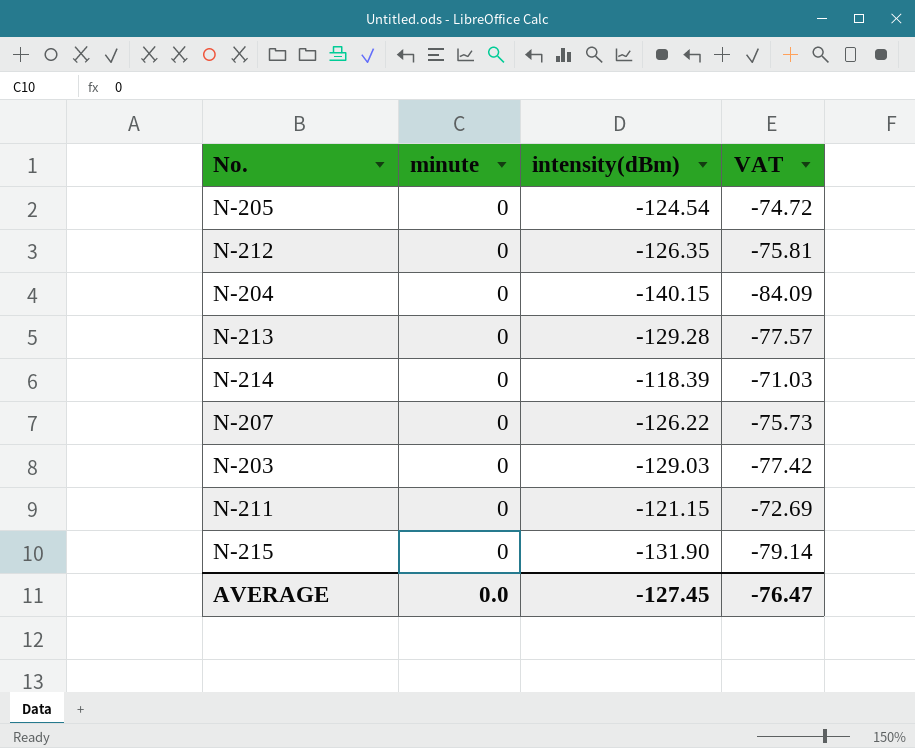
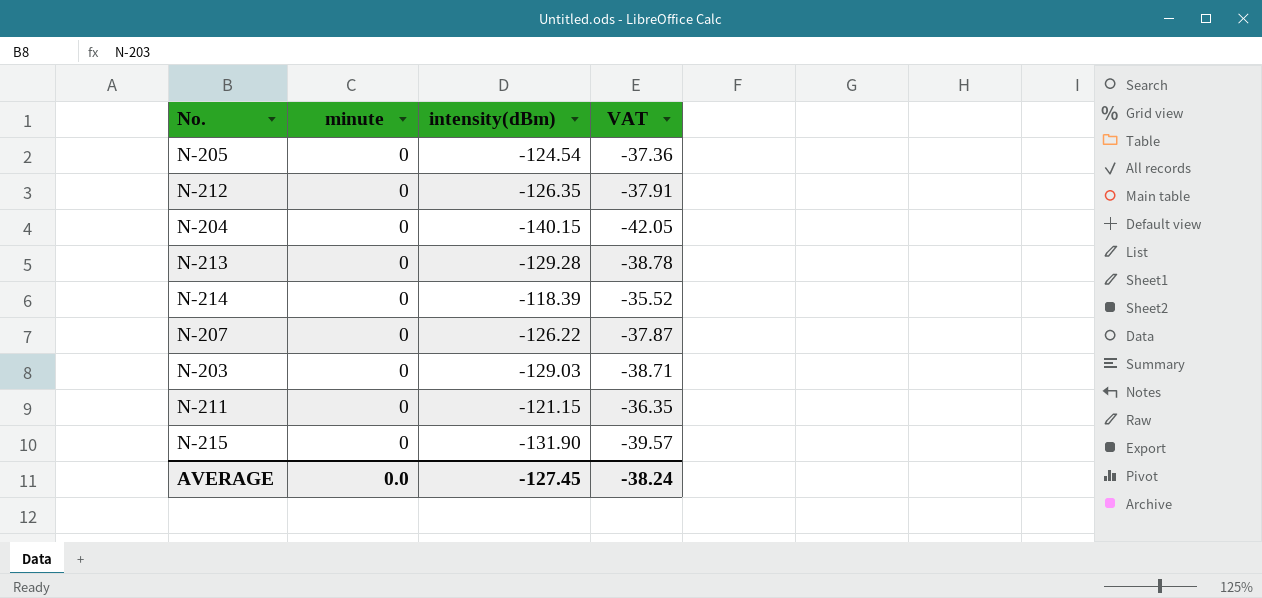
column VAT | formula: [intensity(dBm)] * 0.6 -> [intensity(dBm)] * 0.3
AVERAGE | VAT: -76.47 -> -38.24

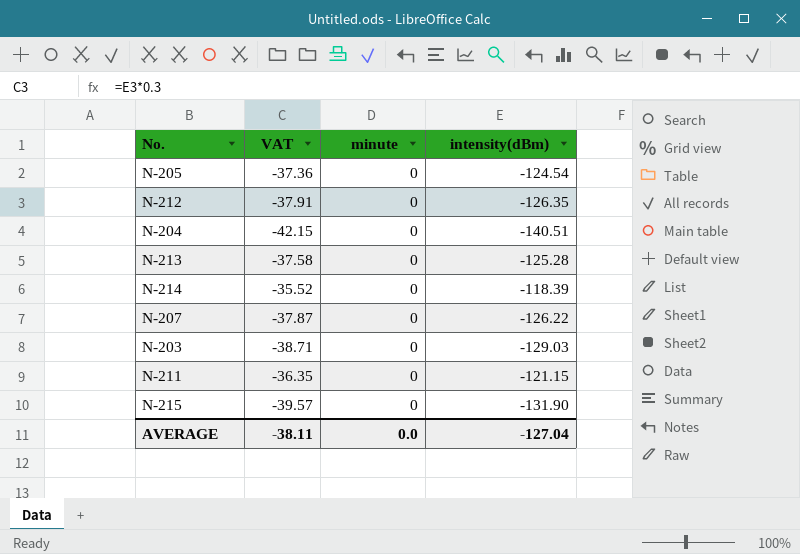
column VAT | position: 4 -> 2
N-204 | VAT: -42.05 -> -42.15
N-204 | intensity(dBm): -140.15 -> -140.51
N-213 | VAT: -38.78 -> -37.58
N-213 | intensity(dBm): -129.28 -> -125.28
AVERAGE | VAT: -38.24 -> -38.11
AVERAGE | intensity(dBm): -127.45 -> -127.04

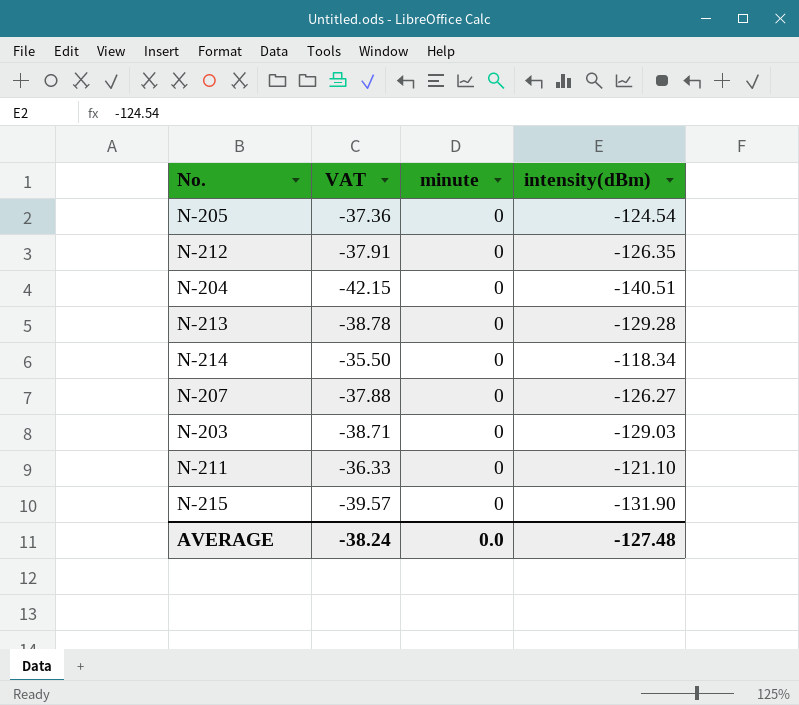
N-213 | VAT: -37.58 -> -38.78
N-213 | intensity(dBm): -125.28 -> -129.28
N-214 | VAT: -35.52 -> -35.50
N-214 | intensity(dBm): -118.39 -> -118.34
N-207 | VAT: -37.87 -> -37.88
N-207 | intensity(dBm): -126.22 -> -126.27
N-211 | VAT: -36.35 -> -36.33
N-211 | intensity(dBm): -121.15 -> -121.10
AVERAGE | VAT: -38.11 -> -38.24
AVERAGE | intensity(dBm): -127.04 -> -127.48

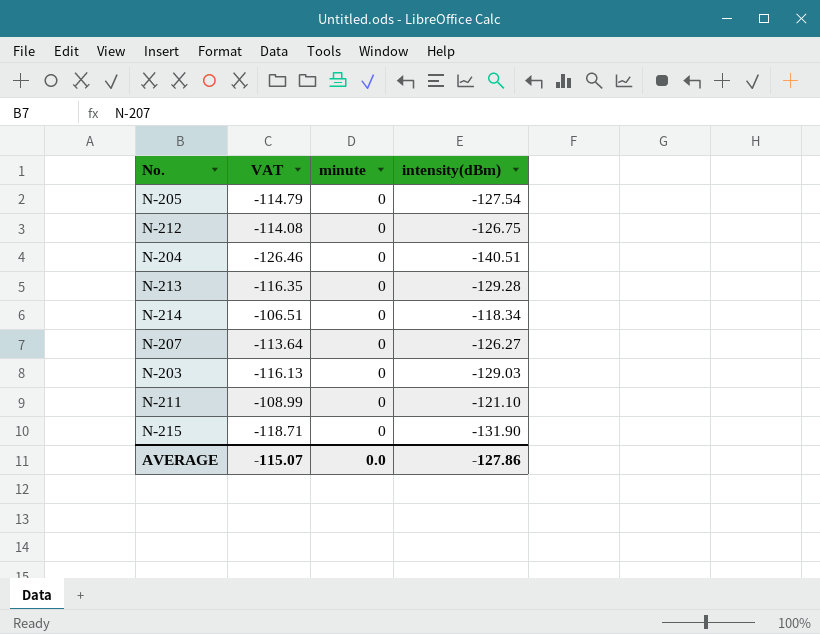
column VAT | formula: [intensity(dBm)] * 0.3 -> [intensity(dBm)] * 0.9
N-205 | intensity(dBm): -124.54 -> -127.54
N-212 | intensity(dBm): -126.35 -> -126.75
AVERAGE | VAT: -38.24 -> -115.07
AVERAGE | intensity(dBm): -127.48 -> -127.86

